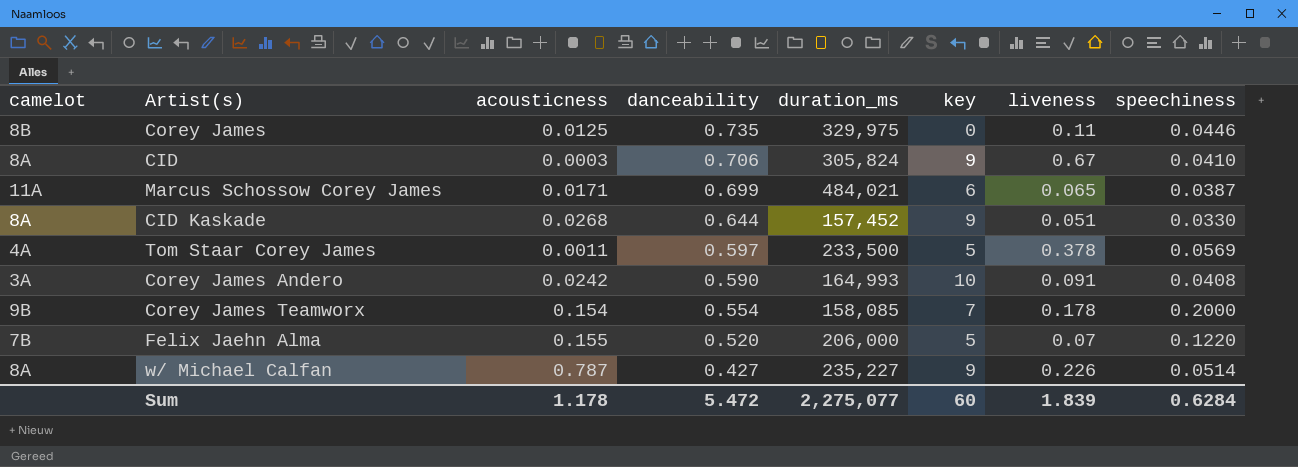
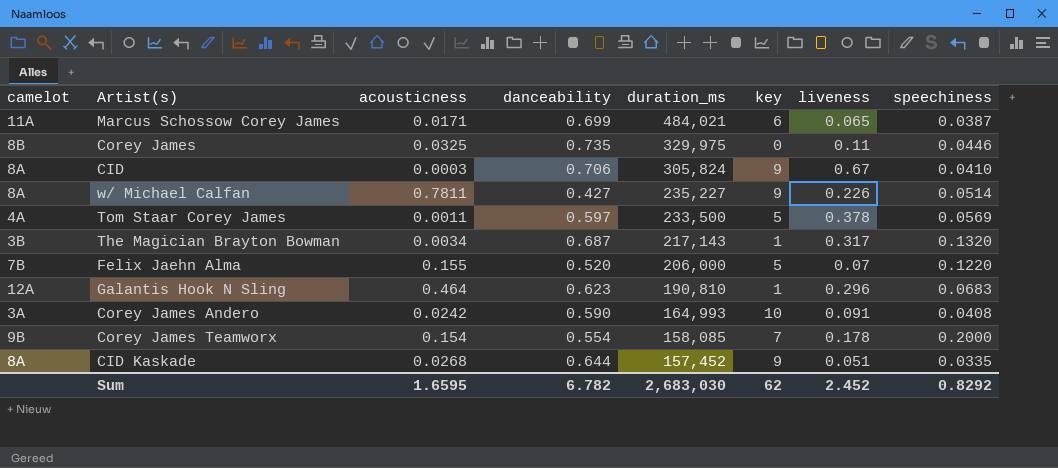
row order: danceability descending -> duration_ms descending
Corey James | acousticness: 0.0125 -> 0.0325
w/ Michael Calfan | acousticness: 0.787 -> 0.7811
row The Magician Brayton Bowman: none -> 3B | 0.0034 | 0.687 | 217,143 | 1 | 0.317 | 0.1320
row Galantis Hook N Sling: none -> 12A | 0.464 | 0.623 | 190,810 | 1 | 0.296 | 0.0683
CID Kaskade | speechiness: 0.0330 -> 0.0335
Sum | acousticness: 1.178 -> 1.6595
Sum | danceability: 5.472 -> 6.782
Sum | duration_ms: 2,275,077 -> 2,683,030
Sum | key: 60 -> 62
Sum | liveness: 1.839 -> 2.452
Sum | speechiness: 0.6284 -> 0.8292

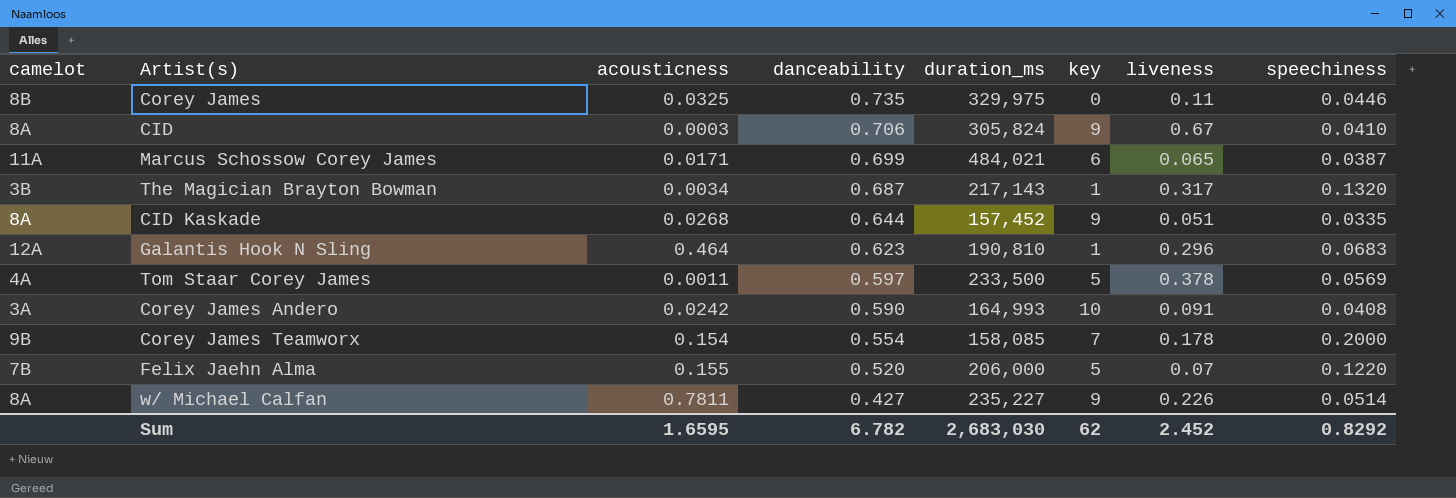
row order: duration_ms descending -> danceability descending

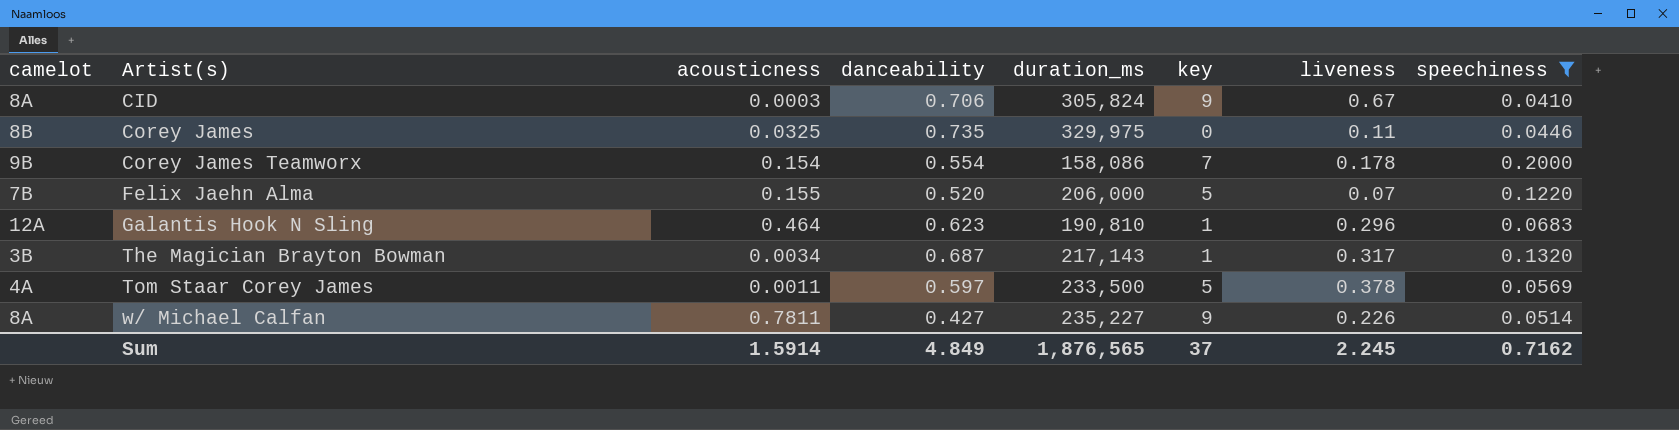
filter: none -> speechiness >= 0.0410
row order: danceability descending -> Artist(s) ascending
Corey James Teamworx | duration_ms: 158,085 -> 158,086
Sum | acousticness: 1.6595 -> 1.5914
Sum | danceability: 6.782 -> 4.849
Sum | duration_ms: 2,683,030 -> 1,876,565
Sum | key: 62 -> 37
Sum | liveness: 2.452 -> 2.245
Sum | speechiness: 0.8292 -> 0.7162

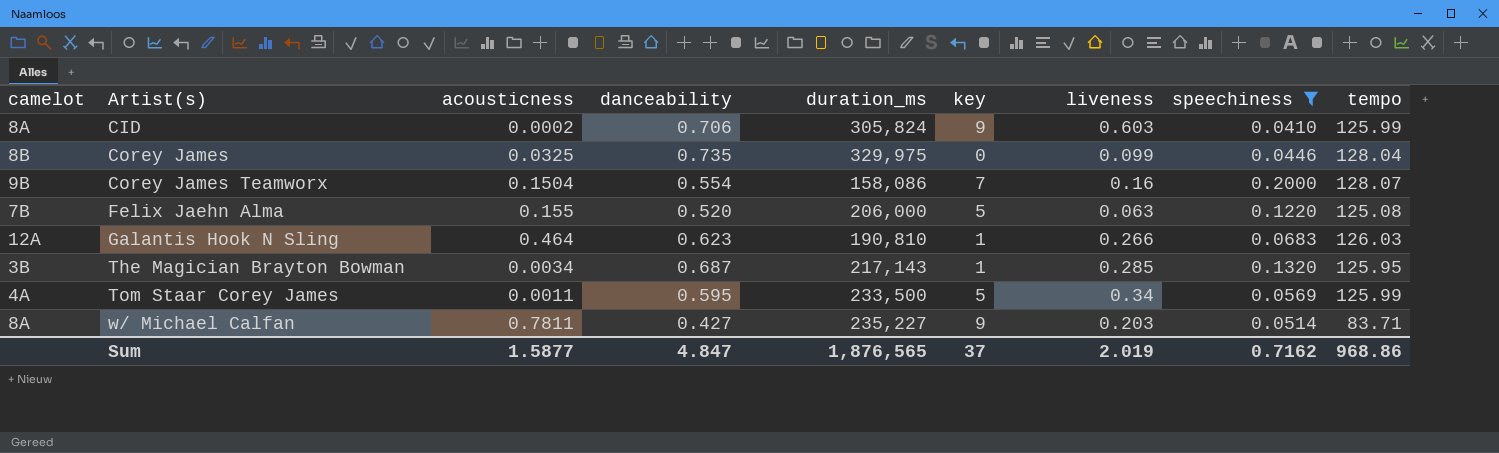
column tempo | position: none -> 9
CID | acousticness: 0.0003 -> 0.0002
CID | liveness: 0.67 -> 0.603
Corey James | liveness: 0.11 -> 0.099
Corey James Teamworx | acousticness: 0.154 -> 0.1504
Corey James Teamworx | liveness: 0.178 -> 0.16
Felix Jaehn Alma | liveness: 0.07 -> 0.063
Galantis Hook N Sling | liveness: 0.296 -> 0.266
The Magician Brayton Bowman | liveness: 0.317 -> 0.285
Tom Staar Corey James | danceability: 0.597 -> 0.595
Tom Staar Corey James | liveness: 0.378 -> 0.34
w/ Michael Calfan | liveness: 0.226 -> 0.203
Sum | acousticness: 1.5914 -> 1.5877
Sum | danceability: 4.849 -> 4.847
Sum | liveness: 2.245 -> 2.019

